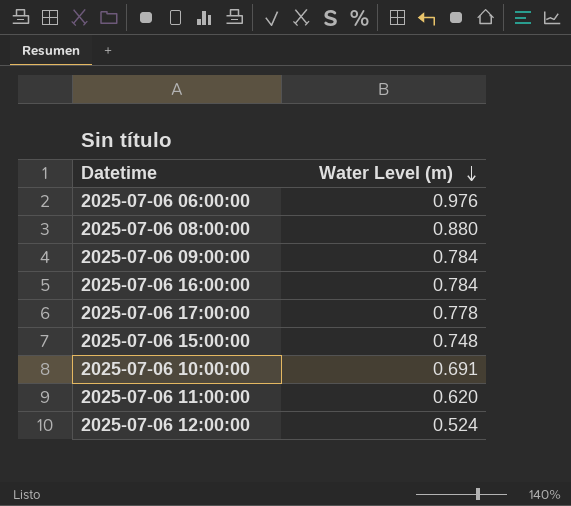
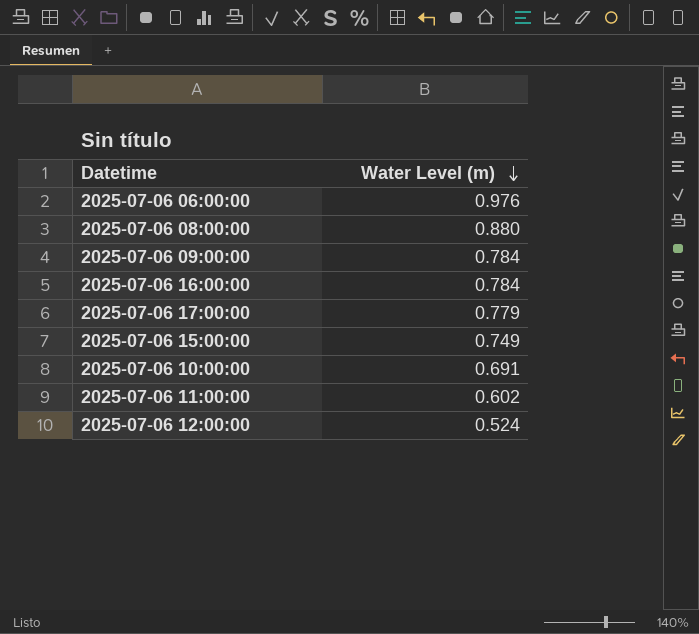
2025-07-06 17:00:00 | Water Level (m): 0.778 -> 0.779
2025-07-06 15:00:00 | Water Level (m): 0.748 -> 0.749
2025-07-06 11:00:00 | Water Level (m): 0.620 -> 0.602

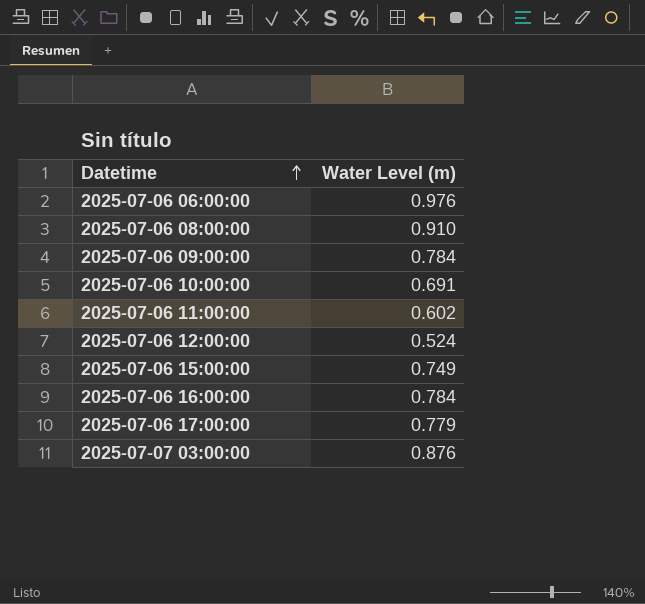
row order: Water Level (m) descending -> Datetime ascending
2025-07-06 08:00:00 | Water Level (m): 0.880 -> 0.910
row 2025-07-07 03:00:00: none -> 0.876

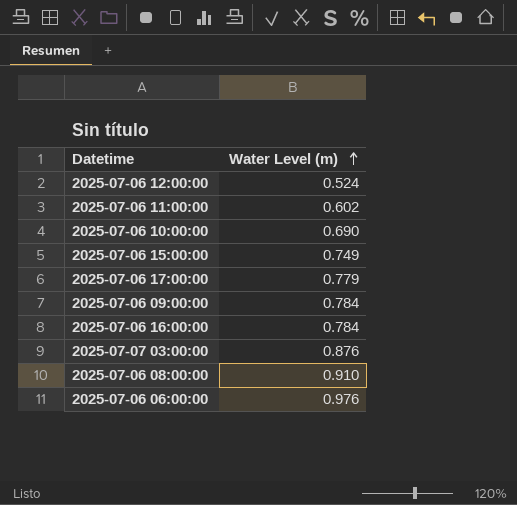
row order: Datetime ascending -> Water Level (m) ascending
2025-07-06 10:00:00 | Water Level (m): 0.691 -> 0.690

